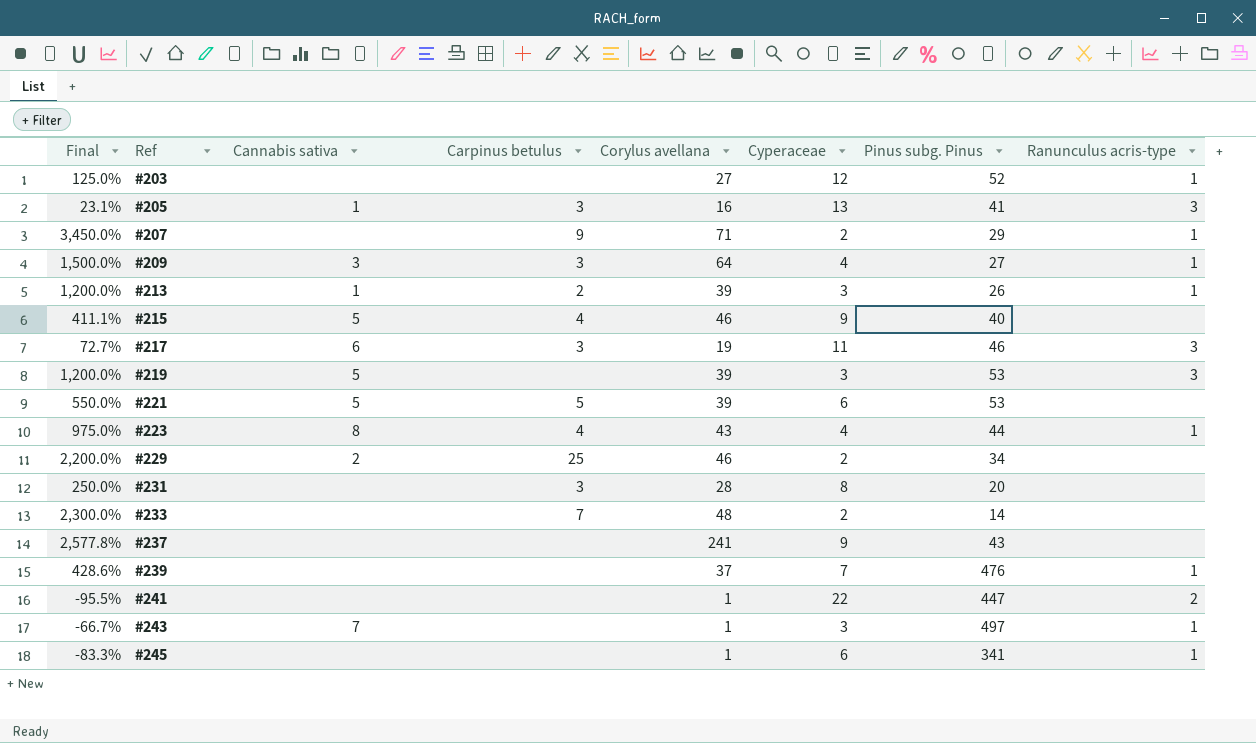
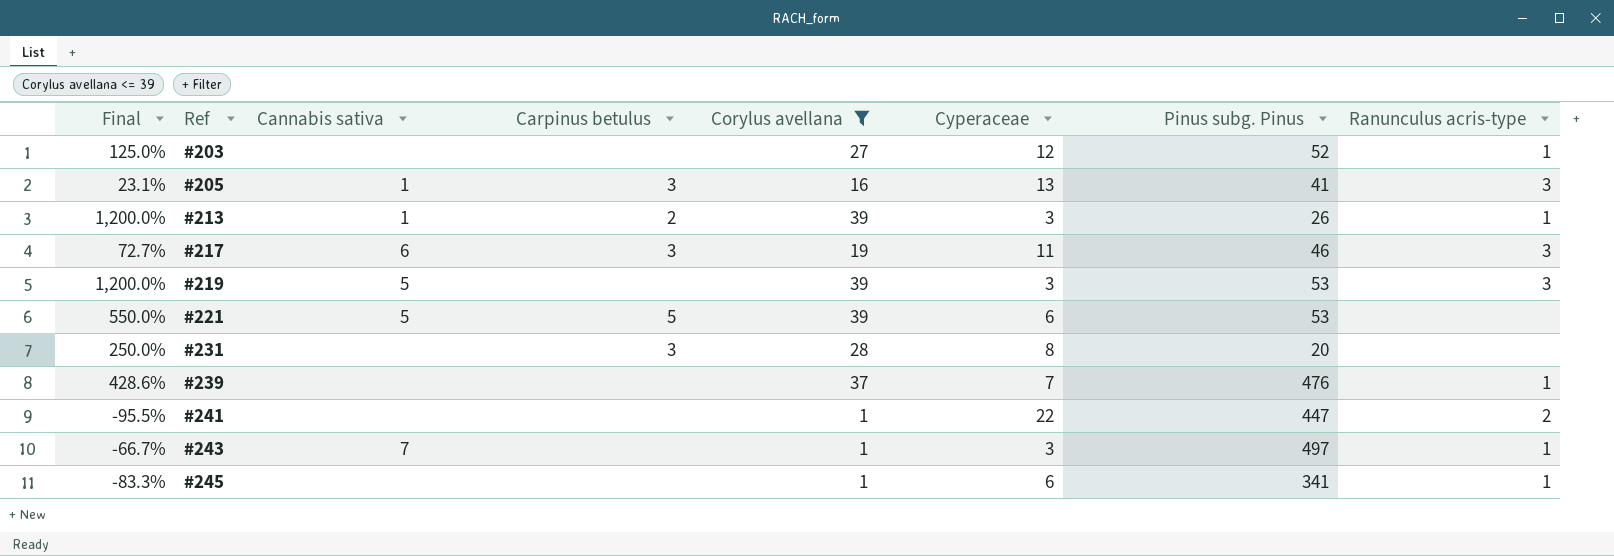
filter: none -> Corylus avellana <= 39

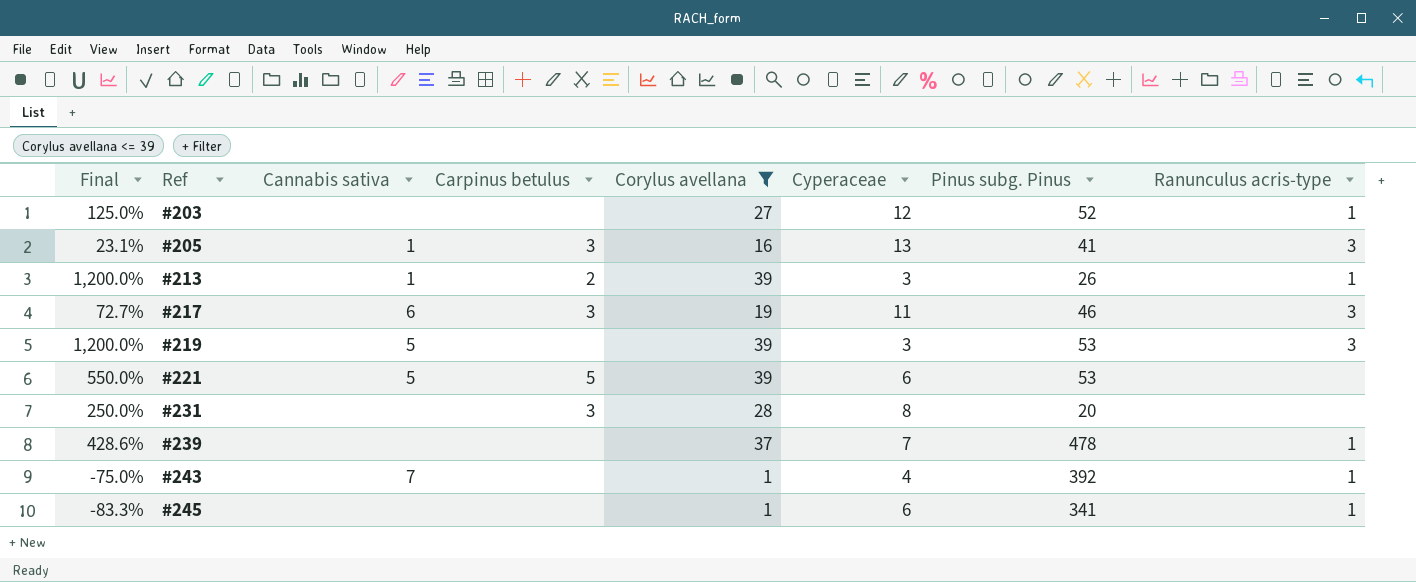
row #241: -95.5% | none | none | 1 | 22 | 447 | 2 -> none
#239 | Pinus subg. Pinus: 476 -> 478
#243 | Final: -66.7% -> -75.0%
#243 | Cyperaceae: 3 -> 4
#243 | Pinus subg. Pinus: 497 -> 392

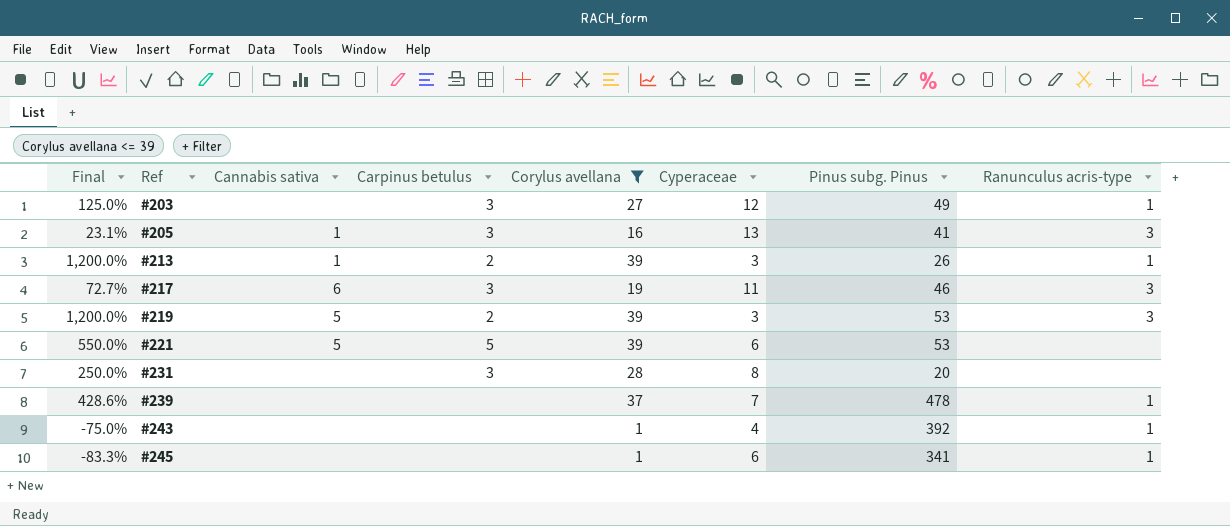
#203 | Carpinus betulus: none -> 3
#203 | Pinus subg. Pinus: 52 -> 49
#219 | Carpinus betulus: none -> 2
#243 | Cannabis sativa: 7 -> none

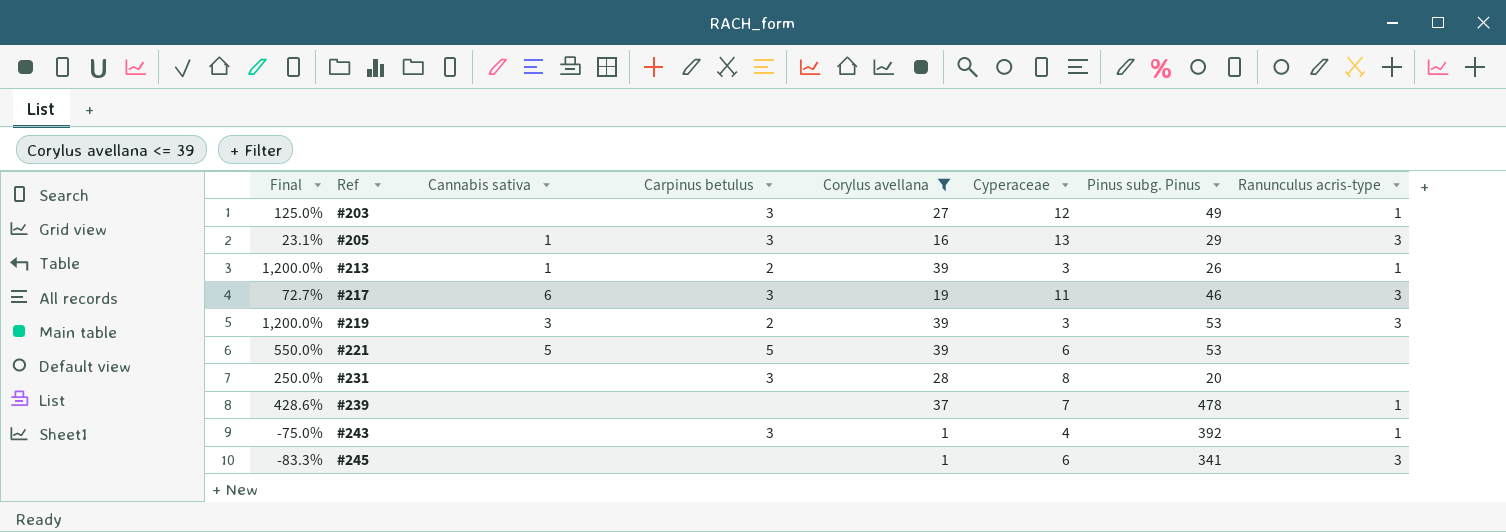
#205 | Pinus subg. Pinus: 41 -> 29
#219 | Cannabis sativa: 5 -> 3
#243 | Carpinus betulus: none -> 3
#245 | Ranunculus acris-type: 1 -> 3

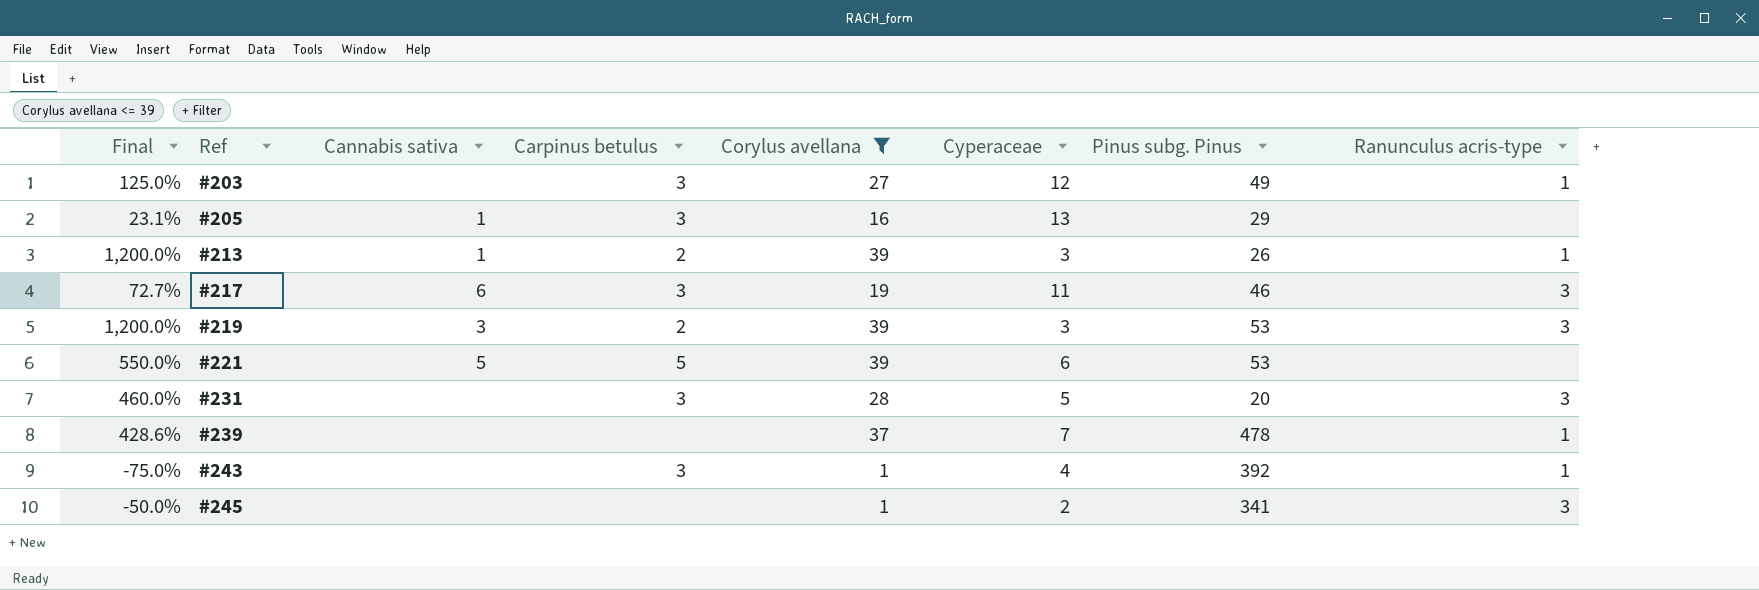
#205 | Ranunculus acris-type: 3 -> none
#231 | Final: 250.0% -> 460.0%
#231 | Cyperaceae: 8 -> 5
#231 | Ranunculus acris-type: none -> 3
#245 | Final: -83.3% -> -50.0%
#245 | Cyperaceae: 6 -> 2

